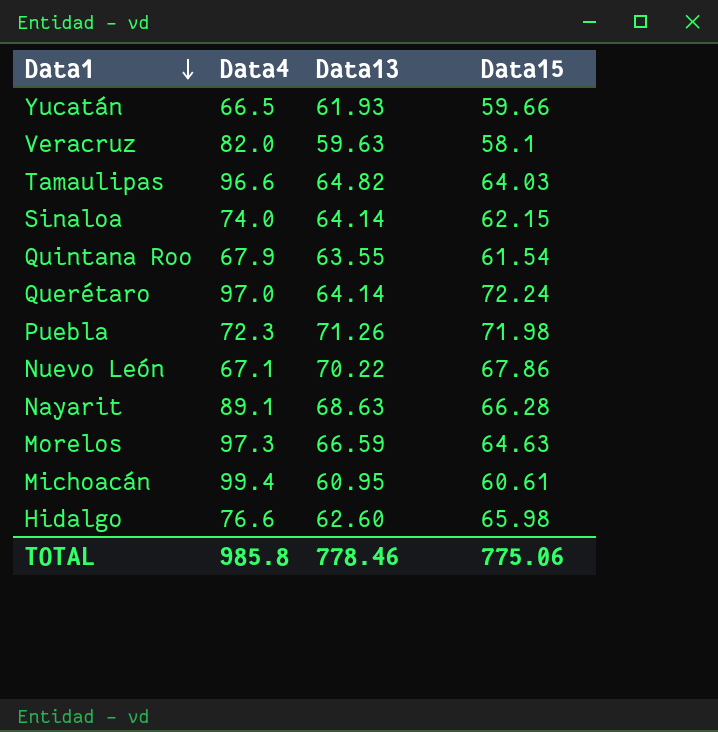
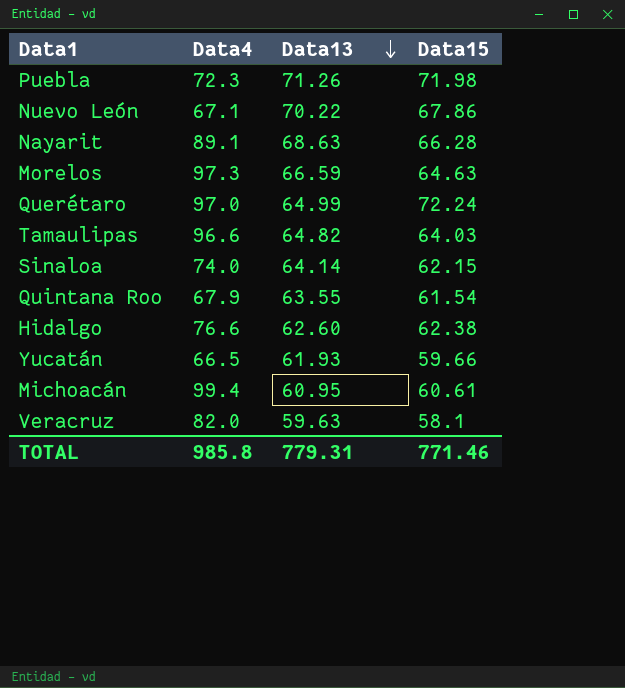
row order: Data1 descending -> Data13 descending
Querétaro | Data13: 64.14 -> 64.99
Hidalgo | Data15: 65.98 -> 62.38
TOTAL | Data13: 778.46 -> 779.31
TOTAL | Data15: 775.06 -> 771.46

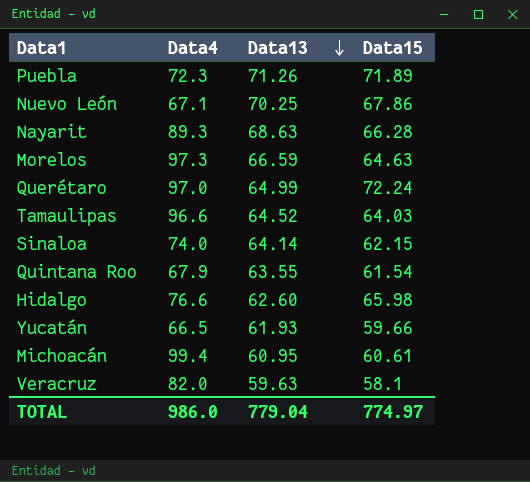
Puebla | Data15: 71.98 -> 71.89
Nuevo León | Data13: 70.22 -> 70.25
Nayarit | Data4: 89.1 -> 89.3
Tamaulipas | Data13: 64.82 -> 64.52
Hidalgo | Data15: 62.38 -> 65.98
TOTAL | Data4: 985.8 -> 986.0
TOTAL | Data13: 779.31 -> 779.04
TOTAL | Data15: 771.46 -> 774.97

